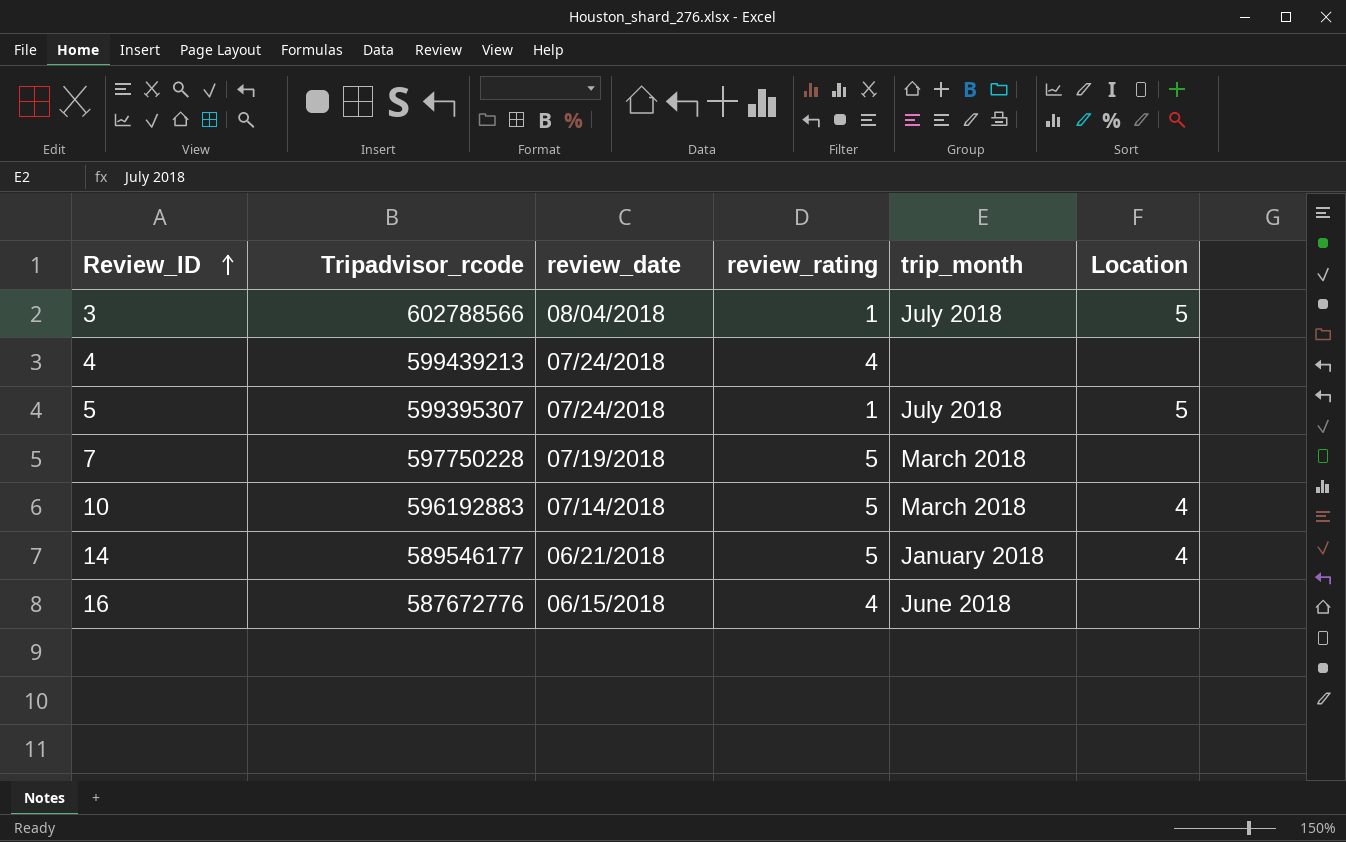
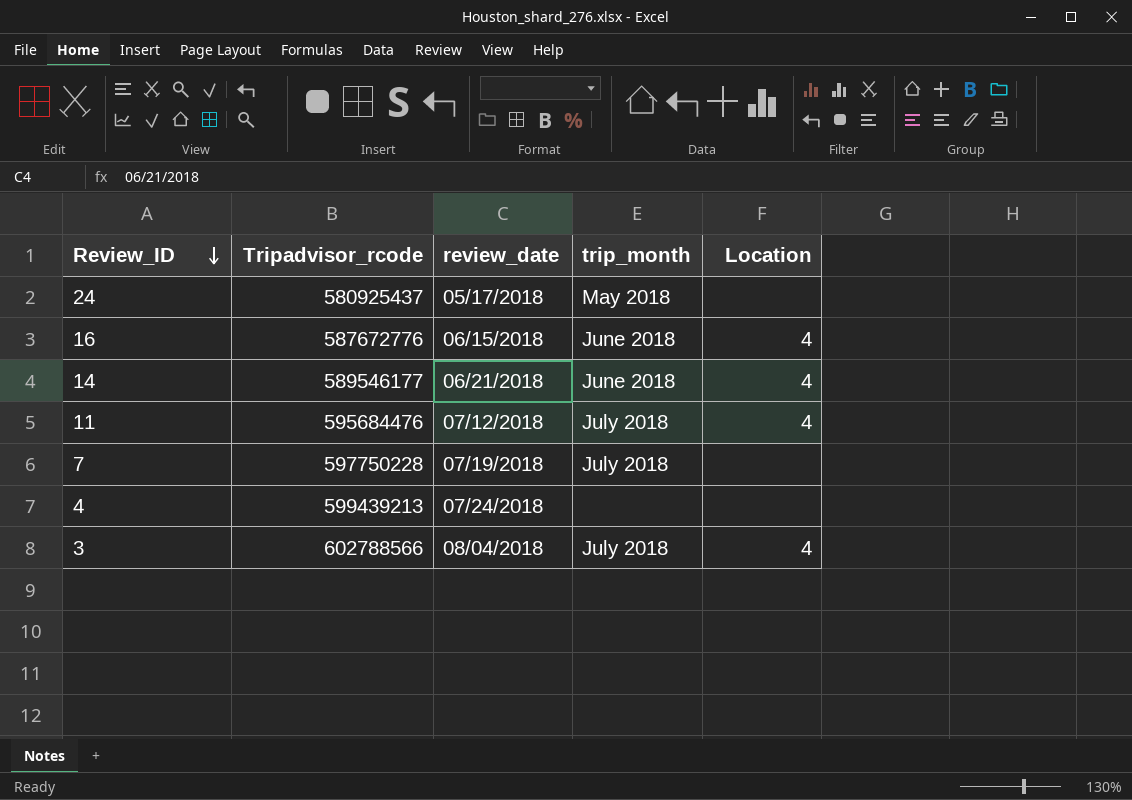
row order: Review_ID ascending -> Review_ID descending
column review_rating | position: 4 -> none
row 5: 599395307 | 07/24/2018 | 1 | July 2018 | 5 -> none
row 10: 596192883 | 07/14/2018 | 5 | March 2018 | 4 -> none
row 24: none -> 580925437 | 05/17/2018 | May 2018 | none
16 | Location: none -> 4
14 | trip_month: January 2018 -> June 2018
row 11: none -> 595684476 | 07/12/2018 | July 2018 | 4
7 | trip_month: March 2018 -> July 2018
3 | Location: 5 -> 4

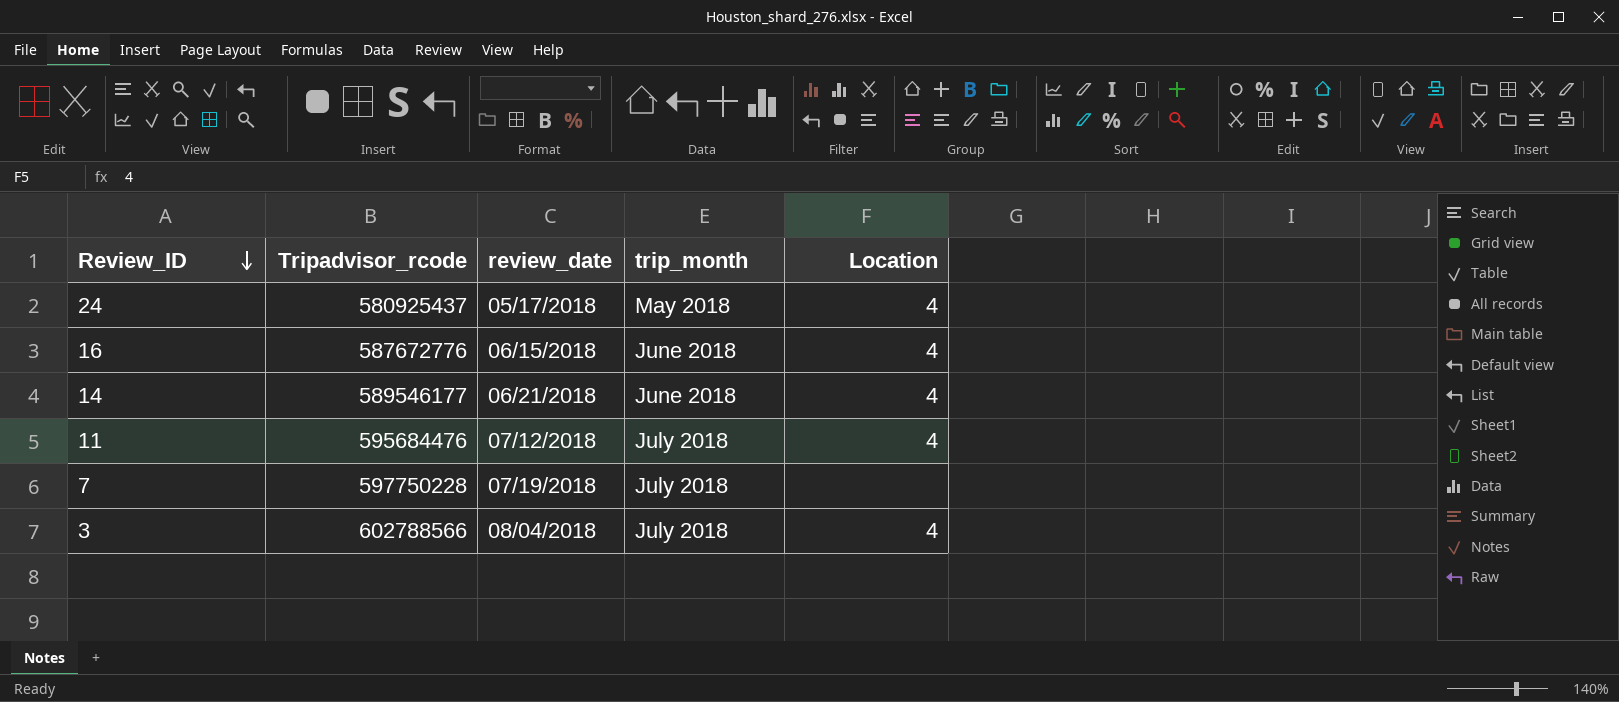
row 4: 599439213 | 07/24/2018 | none | none -> none
24 | Location: none -> 4

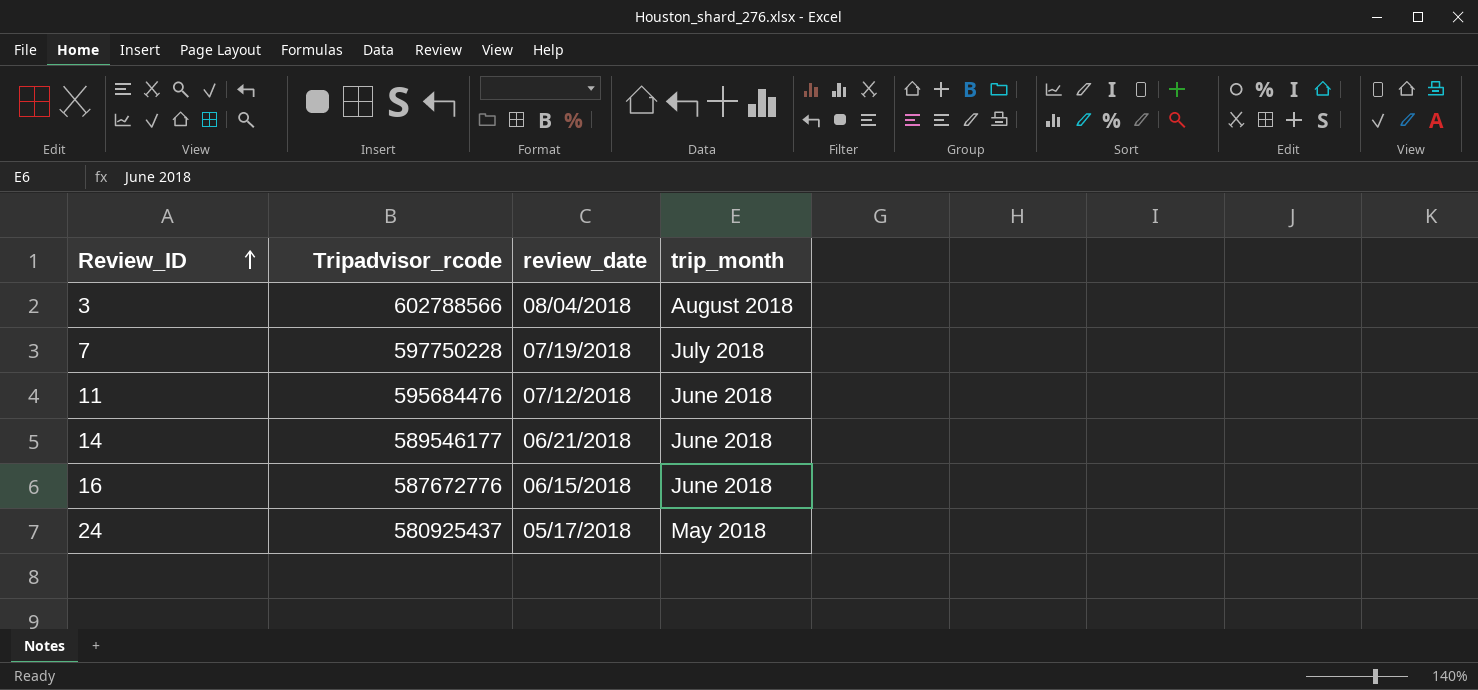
row order: Review_ID descending -> Review_ID ascending
column Location | position: 5 -> none
3 | trip_month: July 2018 -> August 2018
11 | trip_month: July 2018 -> June 2018

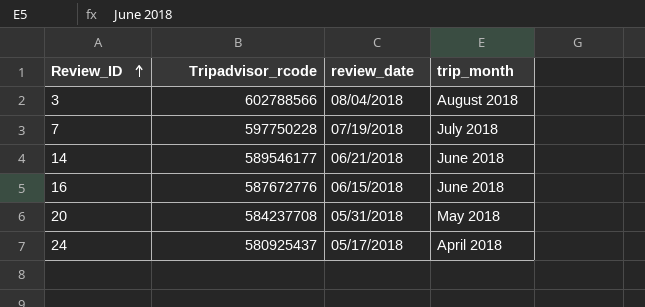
row 11: 595684476 | 07/12/2018 | June 2018 -> none
row 20: none -> 584237708 | 05/31/2018 | May 2018
24 | trip_month: May 2018 -> April 2018

